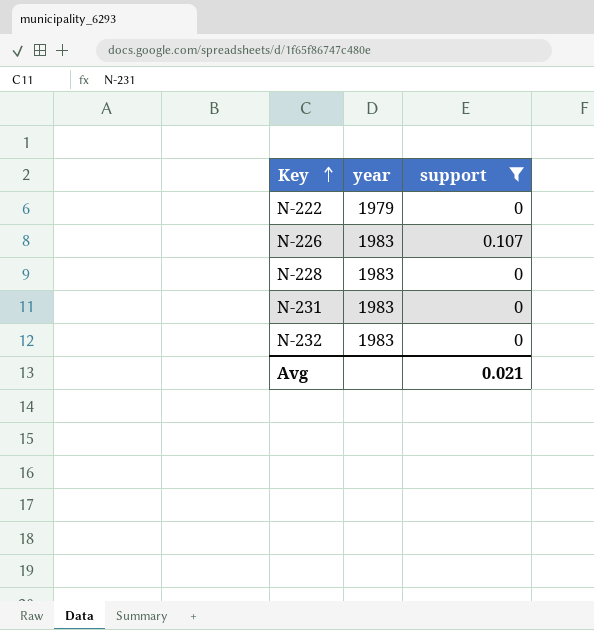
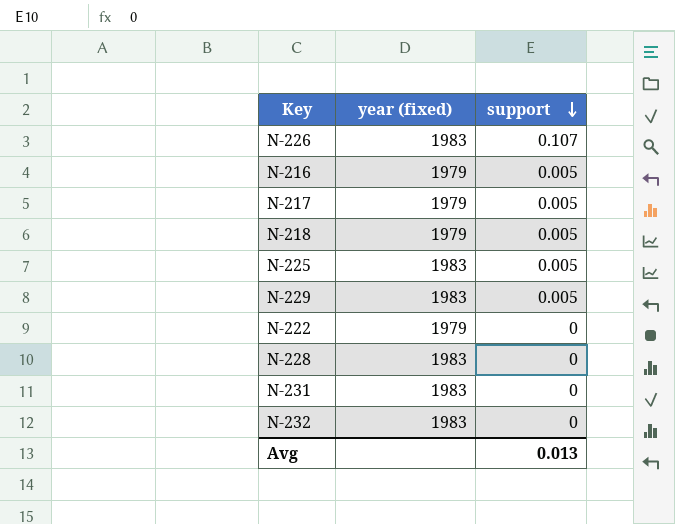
filter: support != 0.005 -> none
row order: Key ascending -> support descending
column name: year -> year (fixed)
Avg | support: 0.021 -> 0.013

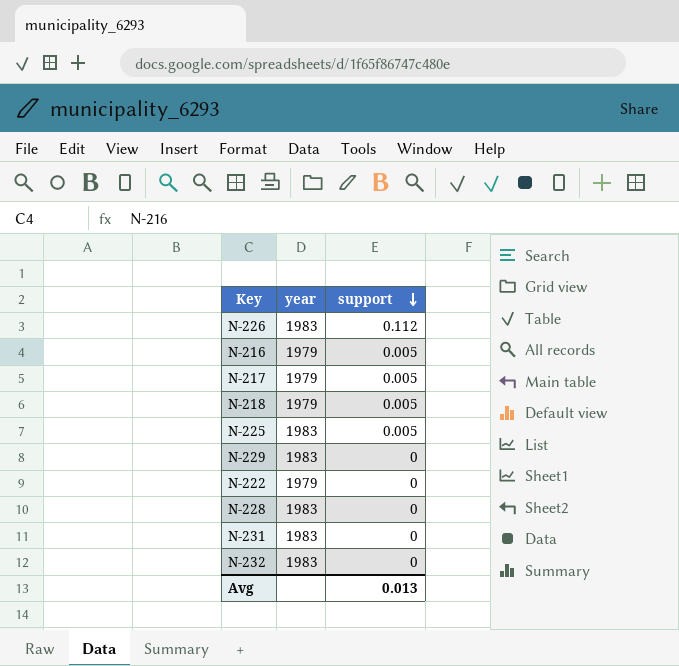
column name: year (fixed) -> year
N-226 | support: 0.107 -> 0.112
N-229 | support: 0.005 -> 0

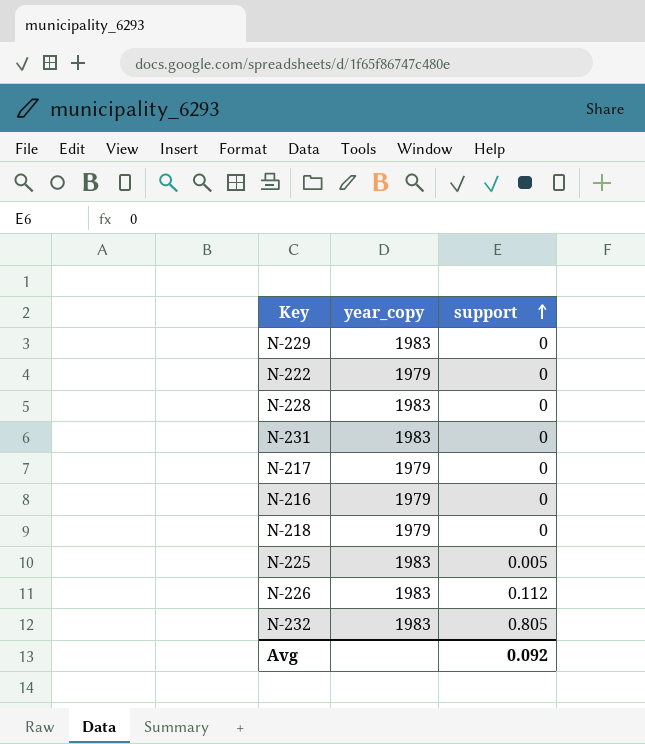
row order: support descending -> support ascending
column name: year -> year_copy
N-217 | support: 0.005 -> 0
N-216 | support: 0.005 -> 0
N-218 | support: 0.005 -> 0
N-232 | support: 0 -> 0.805
Avg | support: 0.013 -> 0.092

